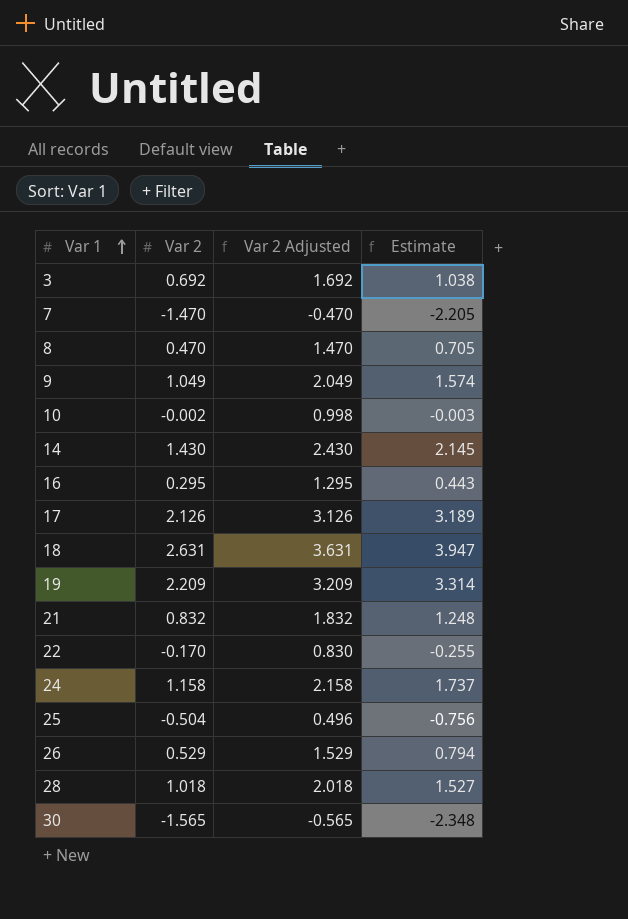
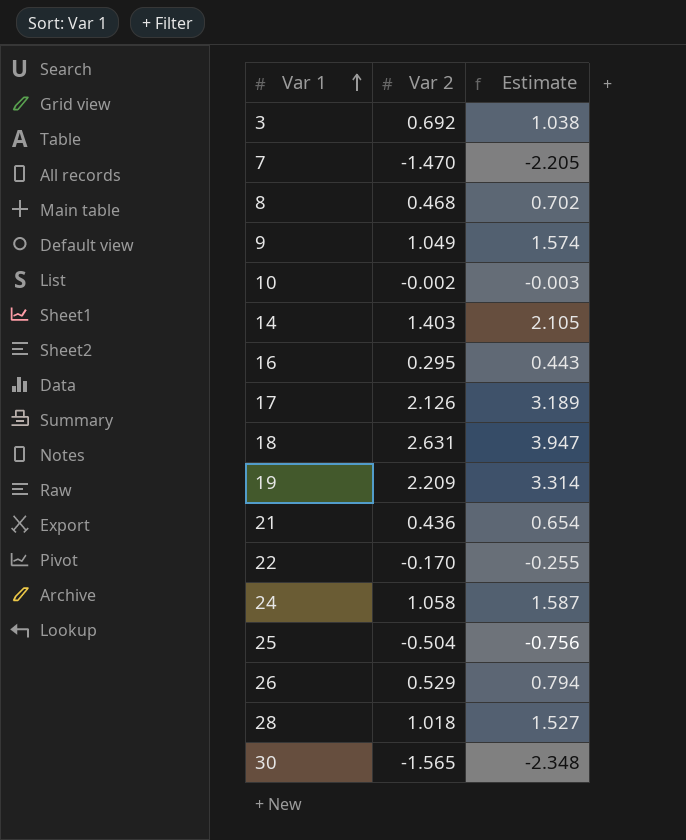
column Var 2 Adjusted | formula: [Var 2] + 1 -> none
8 | Var 2: 0.470 -> 0.468
8 | Estimate: 0.705 -> 0.702
14 | Var 2: 1.430 -> 1.403
14 | Estimate: 2.145 -> 2.105
21 | Var 2: 0.832 -> 0.436
21 | Estimate: 1.248 -> 0.654
24 | Var 2: 1.158 -> 1.058
24 | Estimate: 1.737 -> 1.587

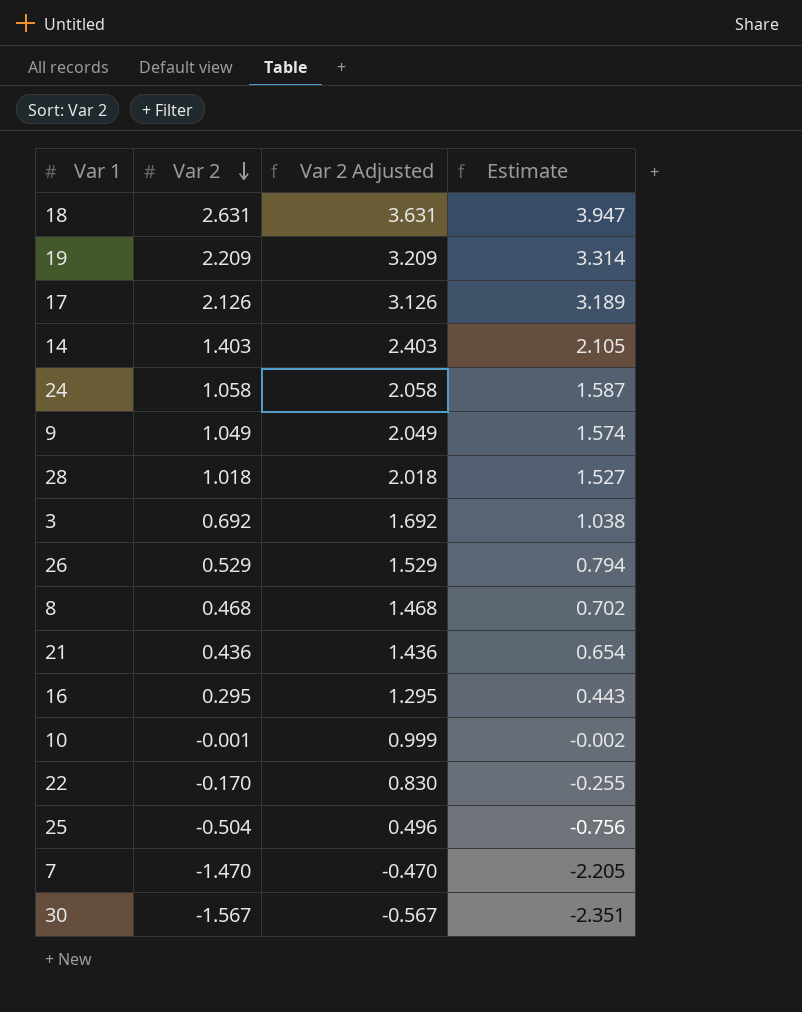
row order: Var 1 ascending -> Var 2 descending
column Var 2 Adjusted | formula: none -> [Var 2] + 1
10 | Var 2: -0.002 -> -0.001
10 | Estimate: -0.003 -> -0.002
30 | Var 2: -1.565 -> -1.567
30 | Estimate: -2.348 -> -2.351

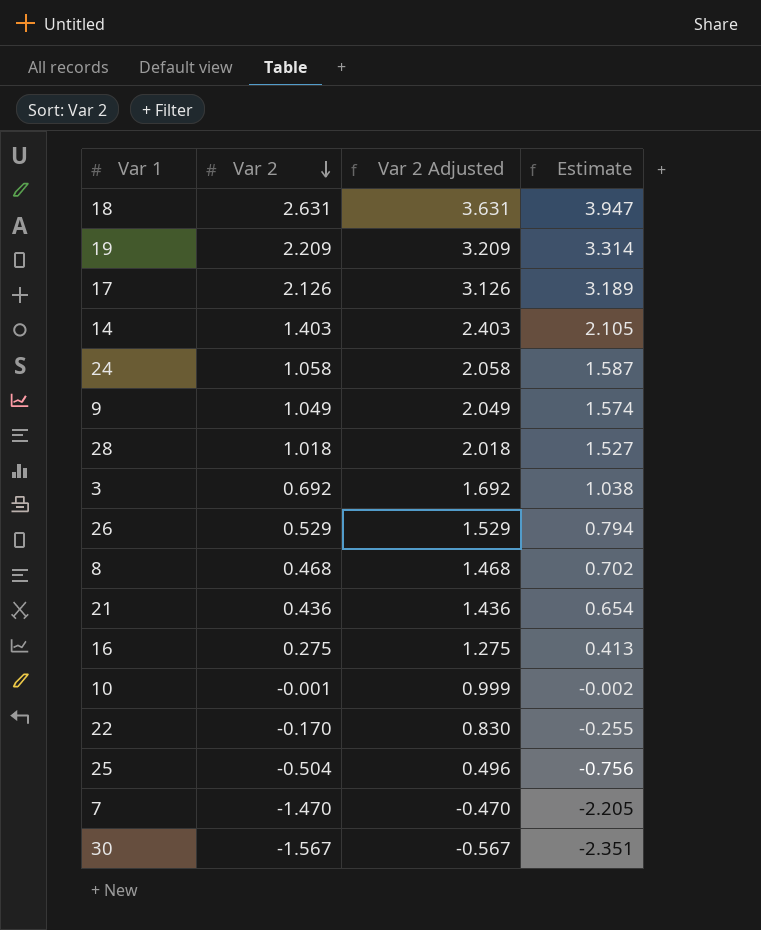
16 | Var 2: 0.295 -> 0.275
16 | Var 2 Adjusted: 1.295 -> 1.275
16 | Estimate: 0.443 -> 0.413

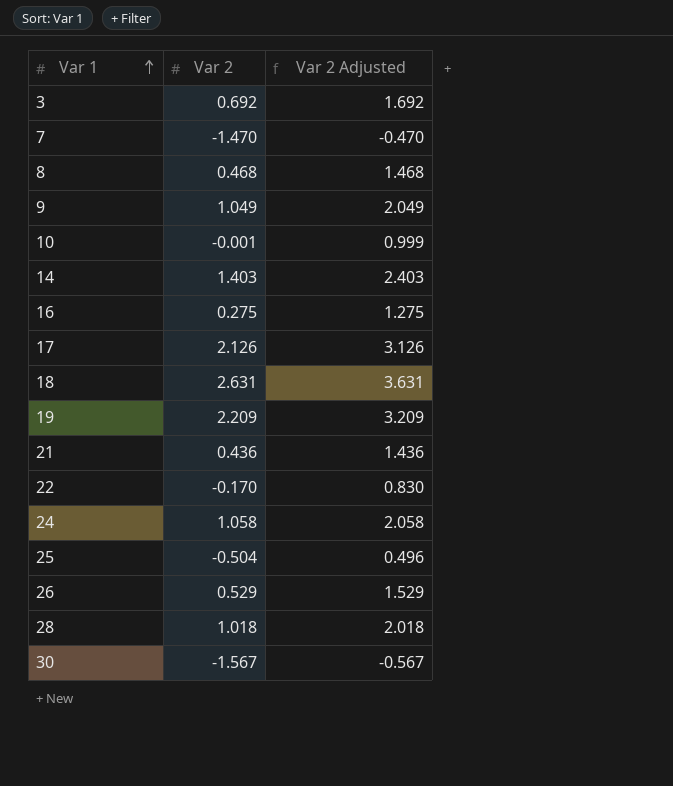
row order: Var 2 descending -> Var 1 ascending
column Estimate | formula: [Var 2] * 1.5 -> none

